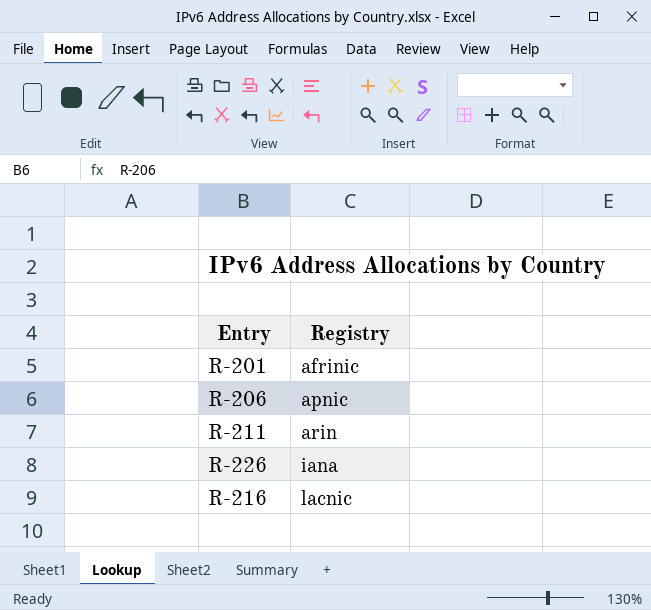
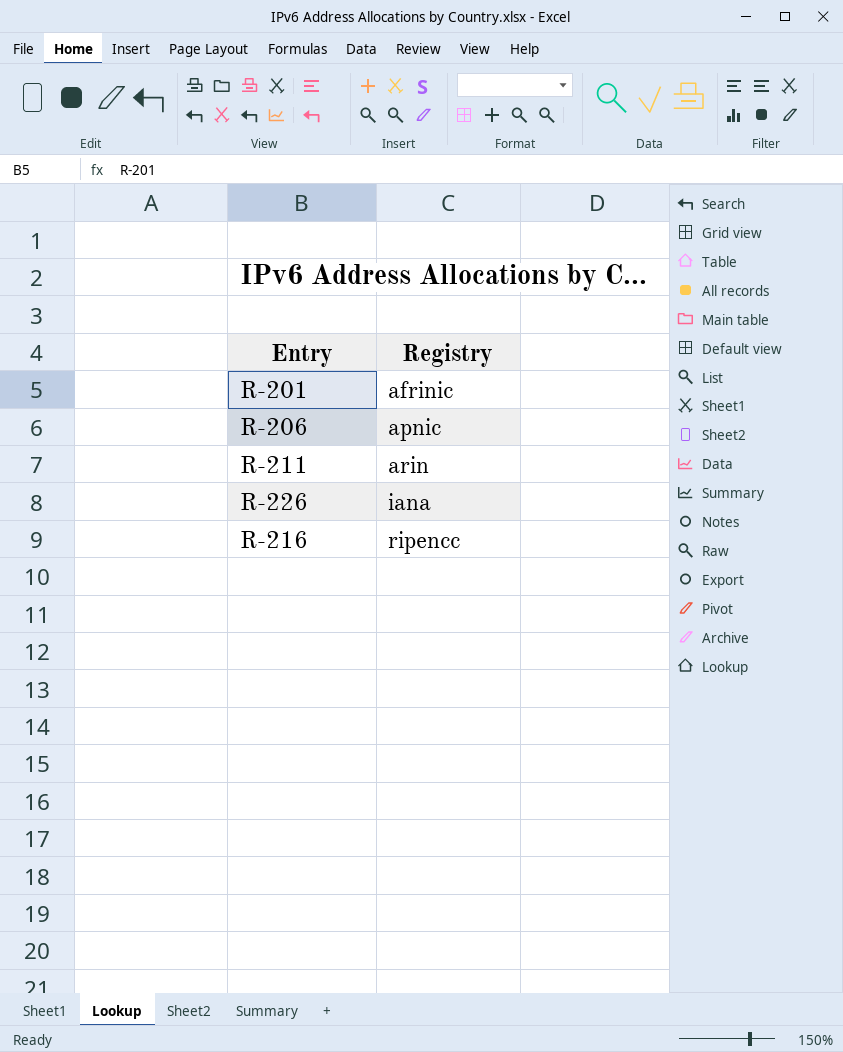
R-216 | Registry: lacnic -> ripencc

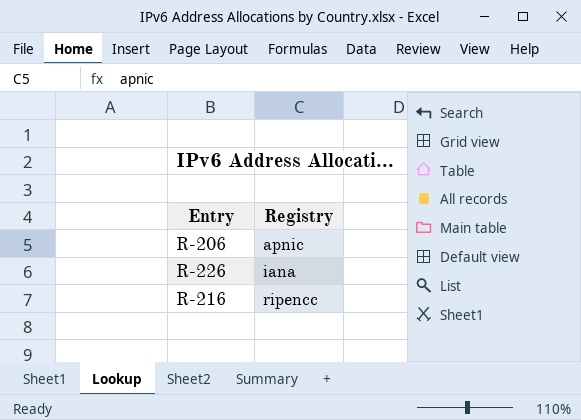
row R-201: afrinic -> none
row R-211: arin -> none

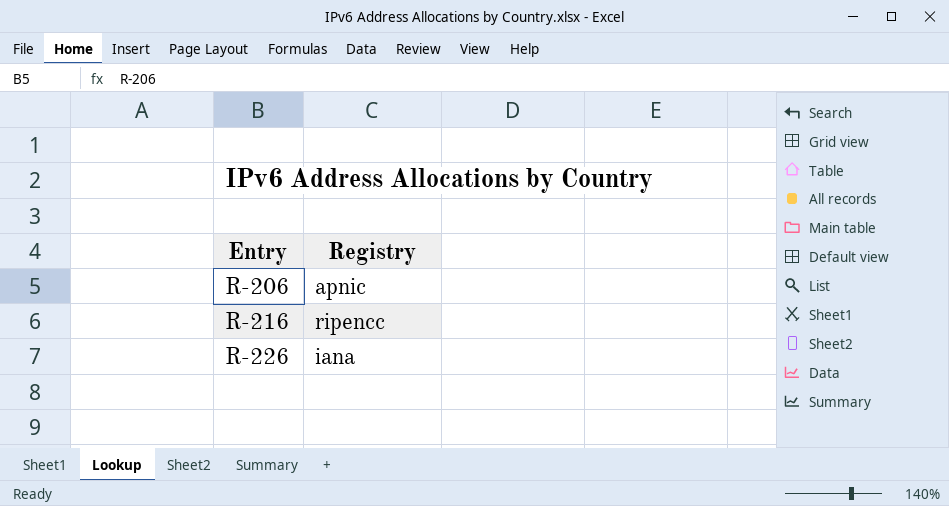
row order: Registry ascending -> Entry ascending

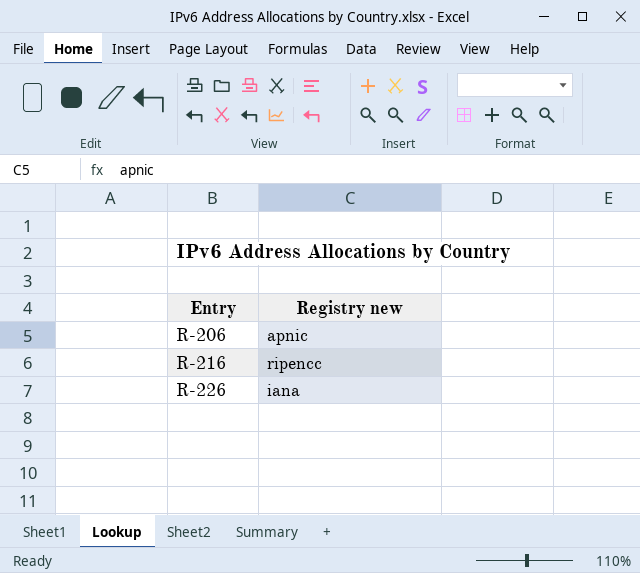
column name: Registry -> Registry new

